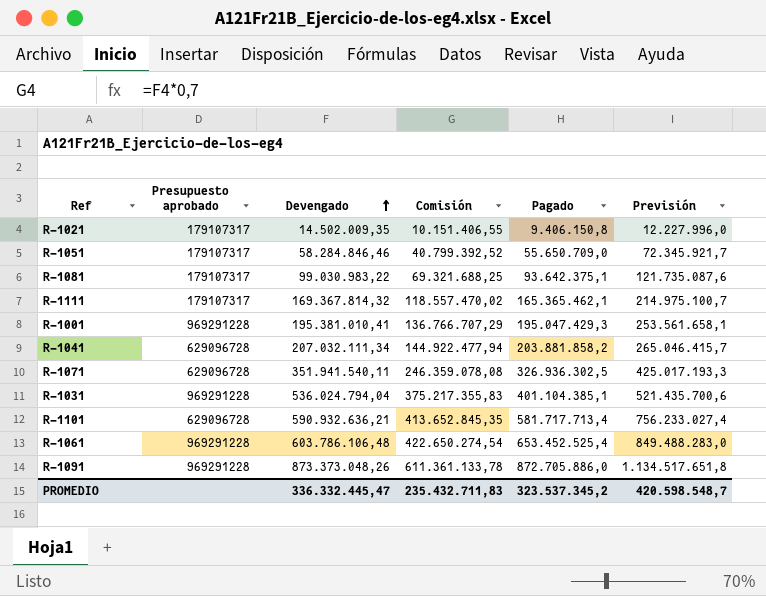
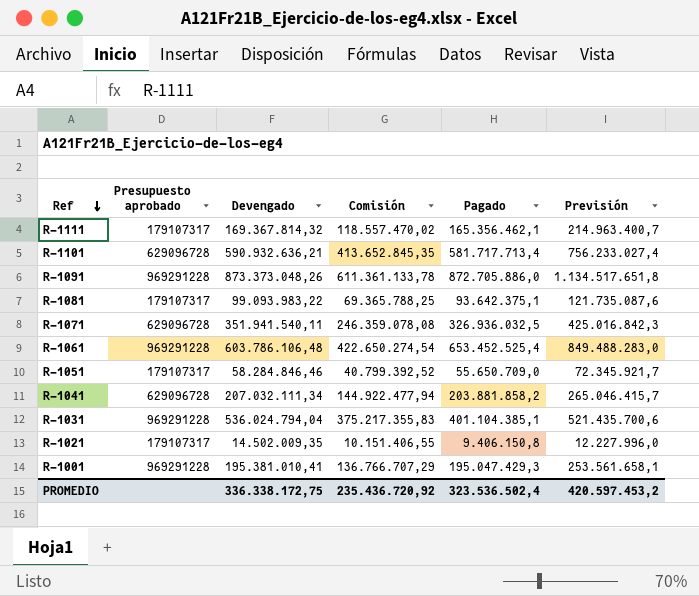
row order: Devengado ascending -> Ref descending
R-1111 | Pagado: 165.365.462,1 -> 165.356.462,1
R-1111 | Previsión: 214.975.100,7 -> 214.963.400,7
R-1081 | Devengado: 99.030.983,22 -> 99.093.983,22
R-1081 | Comisión: 69.321.688,25 -> 69.365.788,25
R-1071 | Pagado: 326.936.302,5 -> 326.936.032,5
R-1071 | Previsión: 425.017.193,3 -> 425.016.842,3
PROMEDIO | Devengado: 336.332.445,47 -> 336.338.172,75
PROMEDIO | Comisión: 235.432.711,83 -> 235.436.720,92
PROMEDIO | Pagado: 323.537.345,2 -> 323.536.502,4
PROMEDIO | Previsión: 420.598.548,7 -> 420.597.453,2

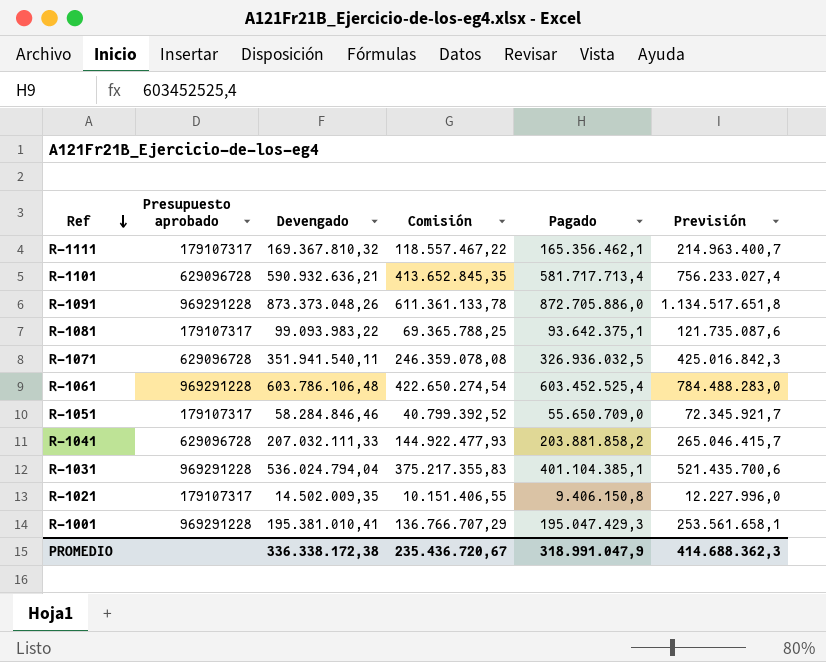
R-1111 | Devengado: 169.367.814,32 -> 169.367.810,32
R-1111 | Comisión: 118.557.470,02 -> 118.557.467,22
R-1061 | Pagado: 653.452.525,4 -> 603.452.525,4
R-1061 | Previsión: 849.488.283,0 -> 784.488.283,0
R-1041 | Devengado: 207.032.111,34 -> 207.032.111,33
R-1041 | Comisión: 144.922.477,94 -> 144.922.477,93
PROMEDIO | Devengado: 336.338.172,75 -> 336.338.172,38
PROMEDIO | Comisión: 235.436.720,92 -> 235.436.720,67
PROMEDIO | Pagado: 323.536.502,4 -> 318.991.047,9
PROMEDIO | Previsión: 420.597.453,2 -> 414.688.362,3

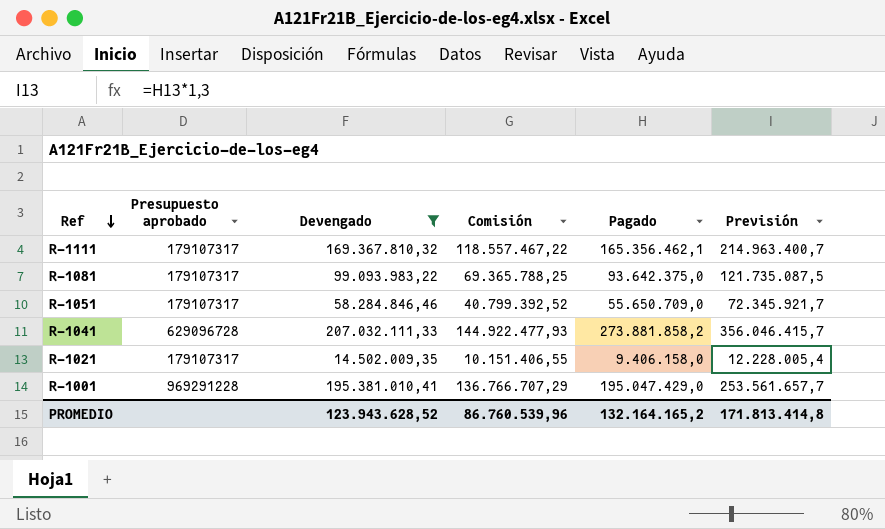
filter: none -> Devengado <= 207.032.111,33
R-1081 | Pagado: 93.642.375,1 -> 93.642.375,0
R-1081 | Previsión: 121.735.087,6 -> 121.735.087,5
R-1041 | Pagado: 203.881.858,2 -> 273.881.858,2
R-1041 | Previsión: 265.046.415,7 -> 356.046.415,7
R-1021 | Pagado: 9.406.150,8 -> 9.406.158,0
R-1021 | Previsión: 12.227.996,0 -> 12.228.005,4
R-1001 | Pagado: 195.047.429,3 -> 195.047.429,0
R-1001 | Previsión: 253.561.658,1 -> 253.561.657,7
PROMEDIO | Devengado: 336.338.172,38 -> 123.943.628,52
PROMEDIO | Comisión: 235.436.720,67 -> 86.760.539,96
PROMEDIO | Pagado: 318.991.047,9 -> 132.164.165,2
PROMEDIO | Previsión: 414.688.362,3 -> 171.813.414,8

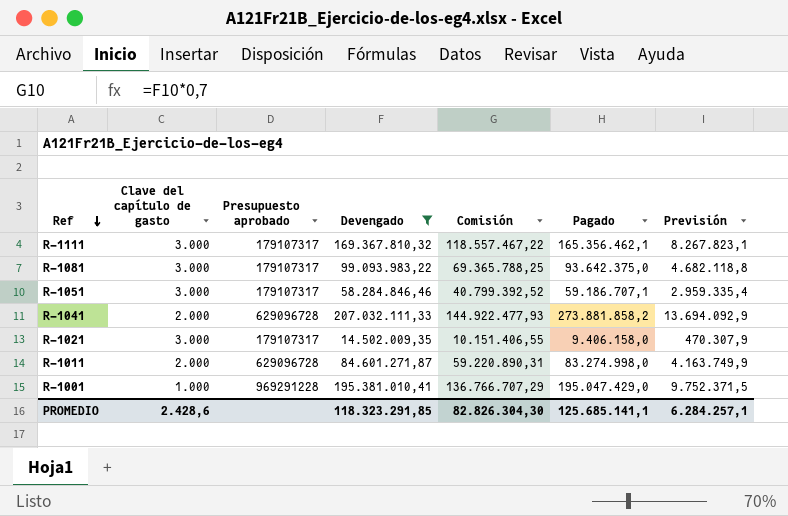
column Clave del capítulo de gasto | position: none -> 2
column Previsión | formula: [Pagado] * 1,3 -> [Pagado] * 0,05
R-1051 | Pagado: 55.650.709,0 -> 59.186.707,1
row R-1011: none -> 2.000 | 629096728 | 84.601.271,87 | 59.220.890,31 | 83.274.998,0 | 4.163.749,9
PROMEDIO | Devengado: 123.943.628,52 -> 118.323.291,85
PROMEDIO | Comisión: 86.760.539,96 -> 82.826.304,30
PROMEDIO | Pagado: 132.164.165,2 -> 125.685.141,1
PROMEDIO | Previsión: 171.813.414,8 -> 6.284.257,1

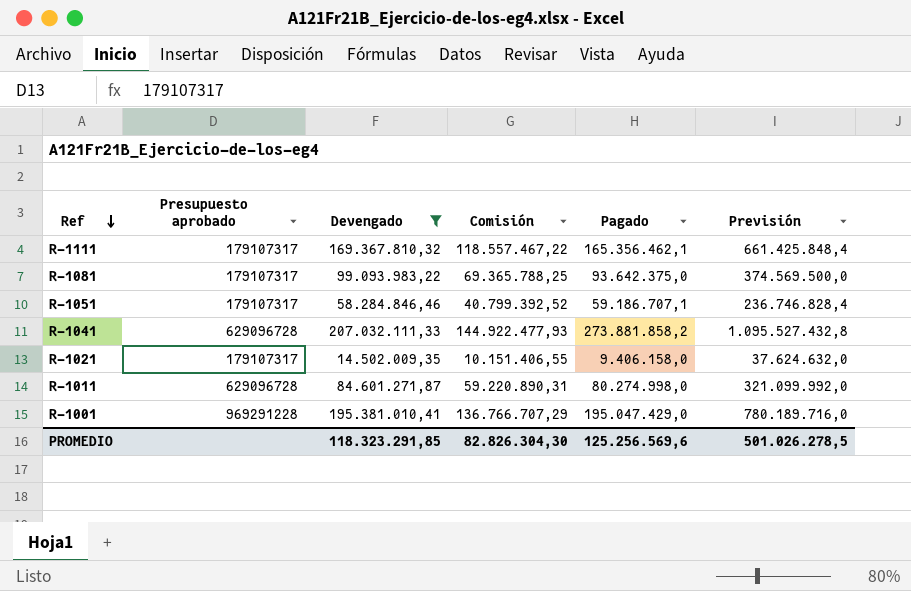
column Clave del capítulo de gasto | position: 2 -> none
column Previsión | formula: [Pagado] * 0,05 -> [Pagado] * 4
R-1011 | Pagado: 83.274.998,0 -> 80.274.998,0
PROMEDIO | Pagado: 125.685.141,1 -> 125.256.569,6
PROMEDIO | Previsión: 6.284.257,1 -> 501.026.278,5

